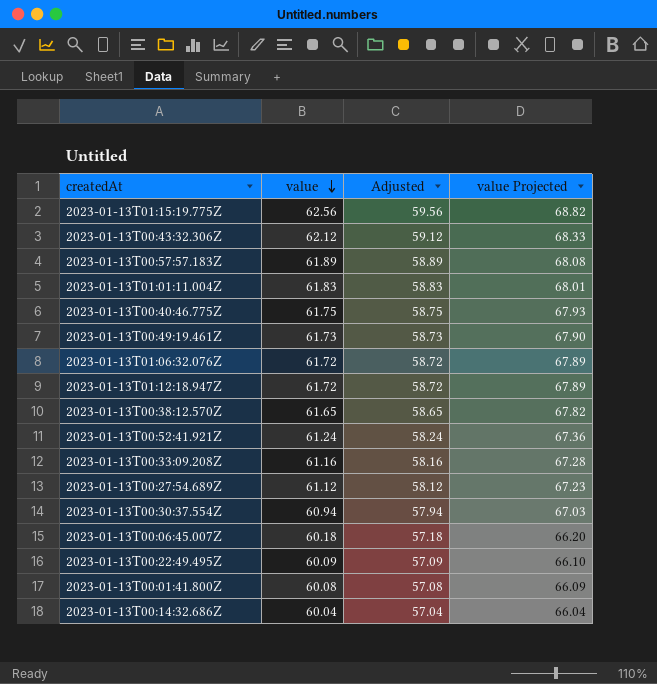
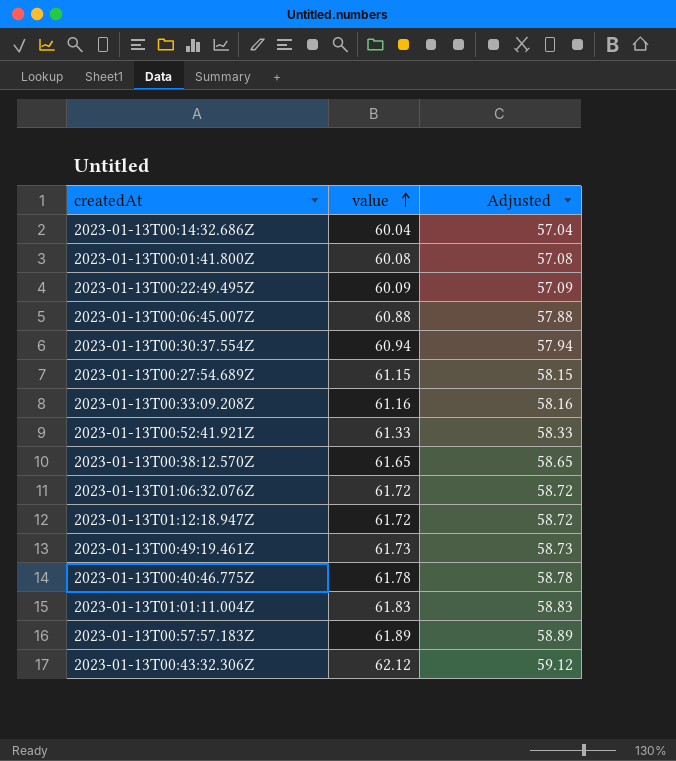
row order: value descending -> value ascending
column value Projected | formula: [value] * 1.1 -> none
row 2023-01-13T01:15:19.775Z: 62.56 | 59.56 | 68.82 -> none
2023-01-13T00:06:45.007Z | value: 60.18 -> 60.88
2023-01-13T00:06:45.007Z | Adjusted: 57.18 -> 57.88
2023-01-13T00:27:54.689Z | value: 61.12 -> 61.15
2023-01-13T00:27:54.689Z | Adjusted: 58.12 -> 58.15
2023-01-13T00:52:41.921Z | value: 61.24 -> 61.33
2023-01-13T00:52:41.921Z | Adjusted: 58.24 -> 58.33
2023-01-13T00:40:46.775Z | value: 61.75 -> 61.78
2023-01-13T00:40:46.775Z | Adjusted: 58.75 -> 58.78

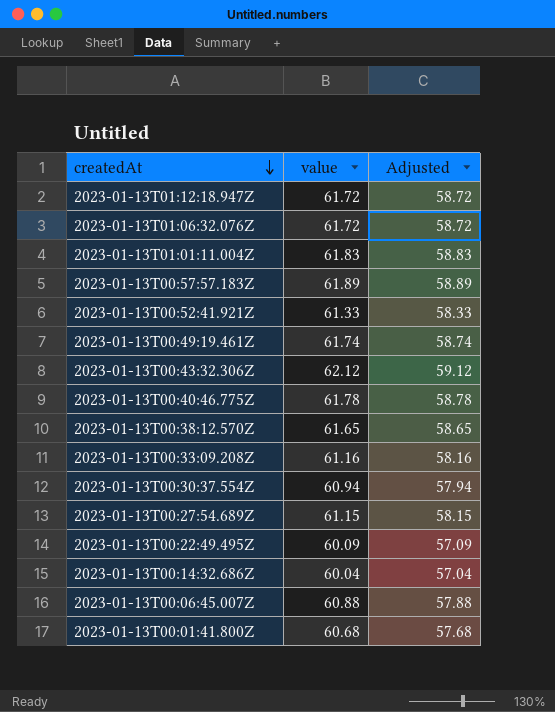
row order: value ascending -> createdAt descending
2023-01-13T00:49:19.461Z | value: 61.73 -> 61.74
2023-01-13T00:49:19.461Z | Adjusted: 58.73 -> 58.74
2023-01-13T00:01:41.800Z | value: 60.08 -> 60.68
2023-01-13T00:01:41.800Z | Adjusted: 57.08 -> 57.68

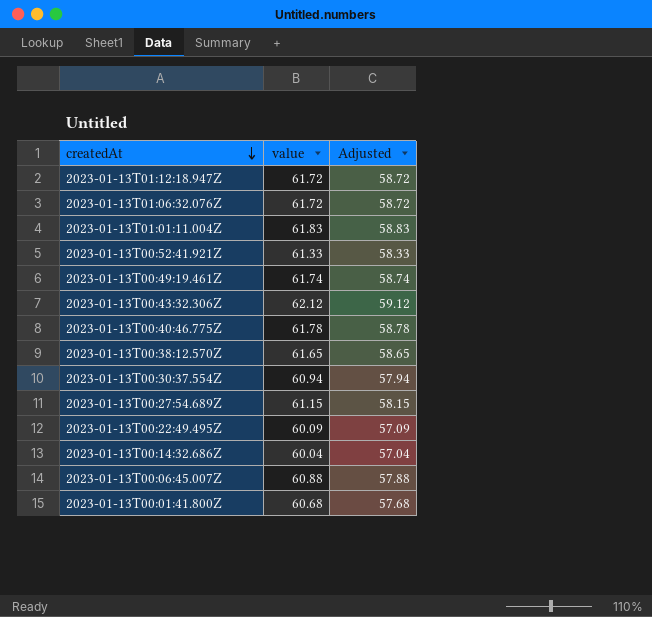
row 2023-01-13T00:57:57.183Z: 61.89 | 58.89 -> none
row 2023-01-13T00:33:09.208Z: 61.16 | 58.16 -> none

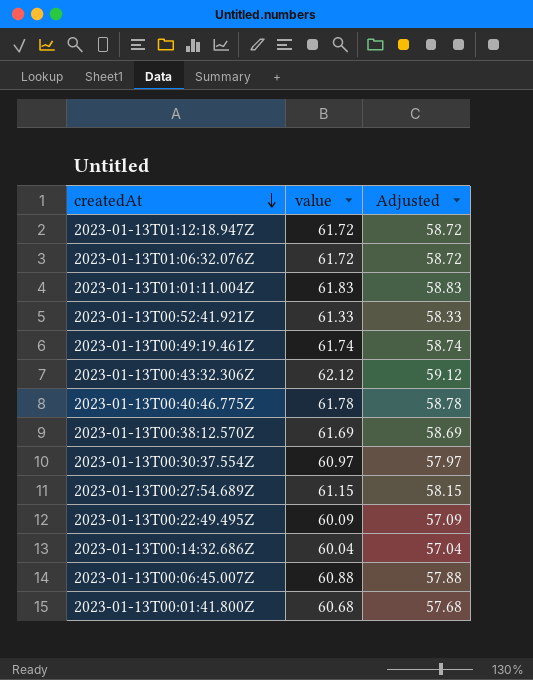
2023-01-13T00:38:12.570Z | value: 61.65 -> 61.69
2023-01-13T00:38:12.570Z | Adjusted: 58.65 -> 58.69
2023-01-13T00:30:37.554Z | value: 60.94 -> 60.97
2023-01-13T00:30:37.554Z | Adjusted: 57.94 -> 57.97

